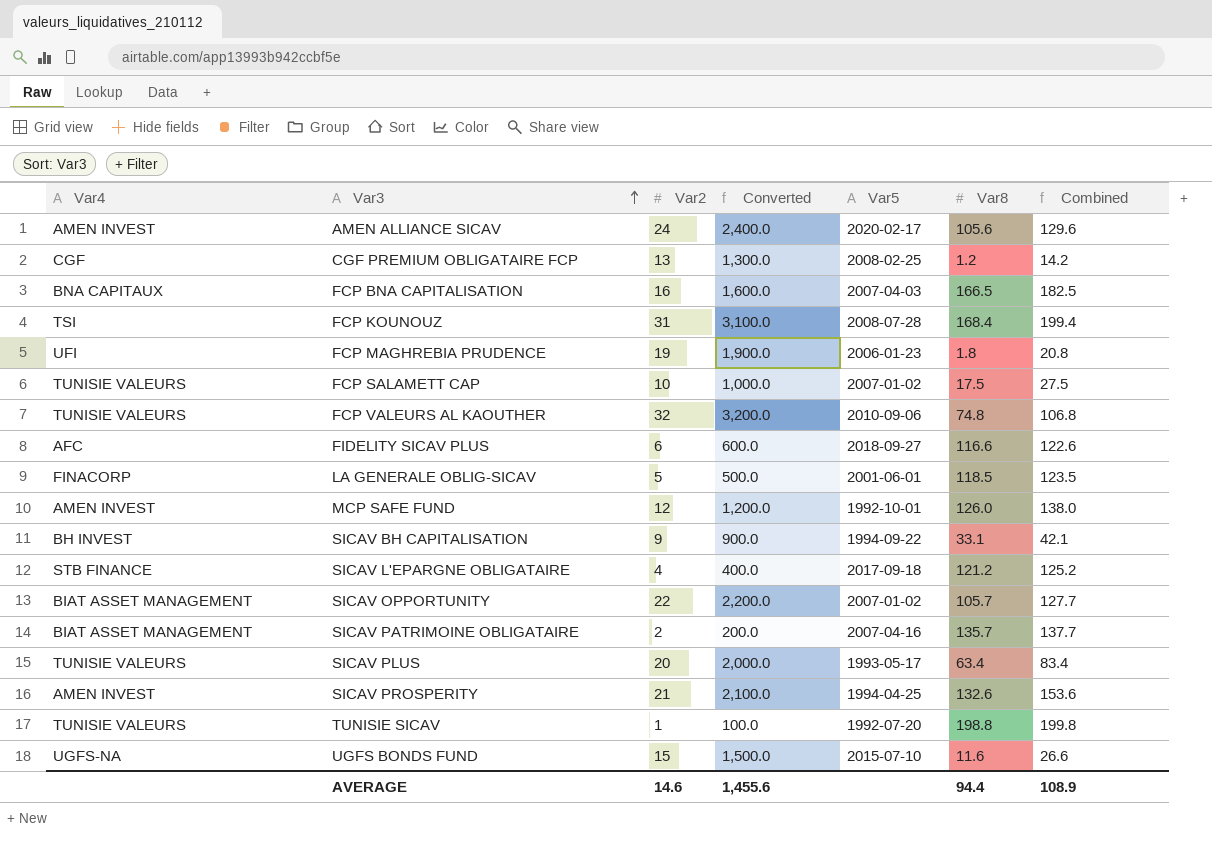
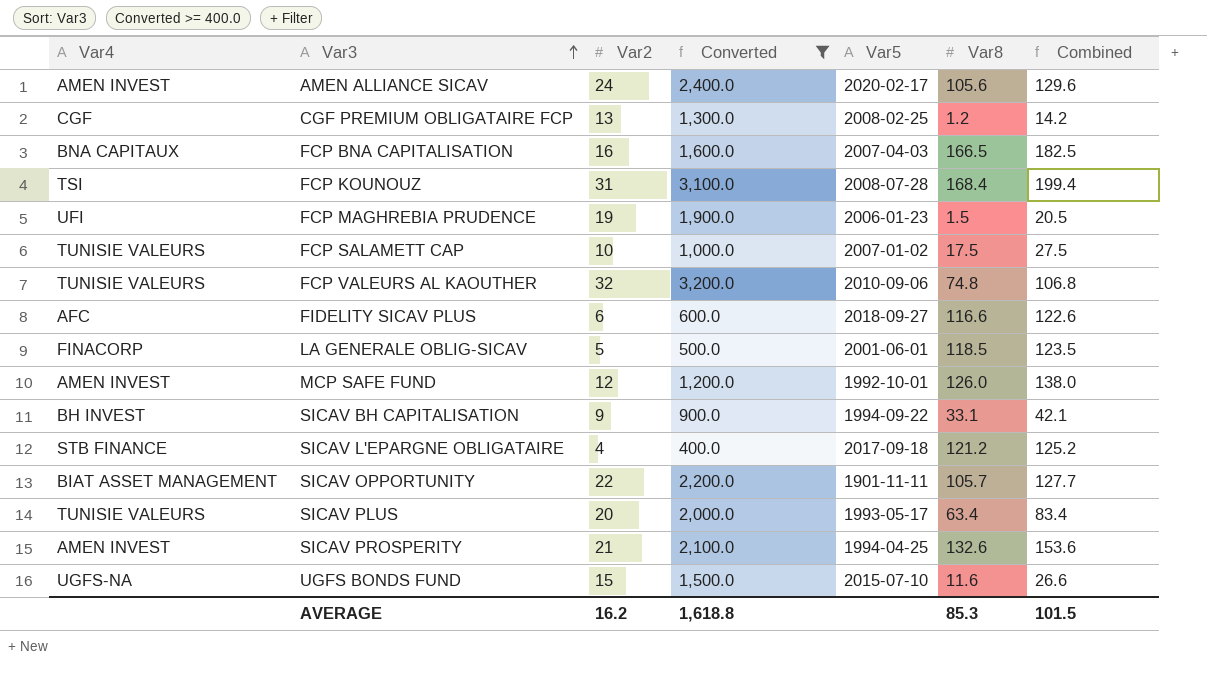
filter: none -> Converted >= 400.0
FCP MAGHREBIA PRUDENCE | Var8: 1.8 -> 1.5
FCP MAGHREBIA PRUDENCE | Combined: 20.8 -> 20.5
SICAV OPPORTUNITY | Var5: 2007-01-02 -> 1901-11-11
AVERAGE | Var2: 14.6 -> 16.2
AVERAGE | Converted: 1,455.6 -> 1,618.8
AVERAGE | Var8: 94.4 -> 85.3
AVERAGE | Combined: 108.9 -> 101.5

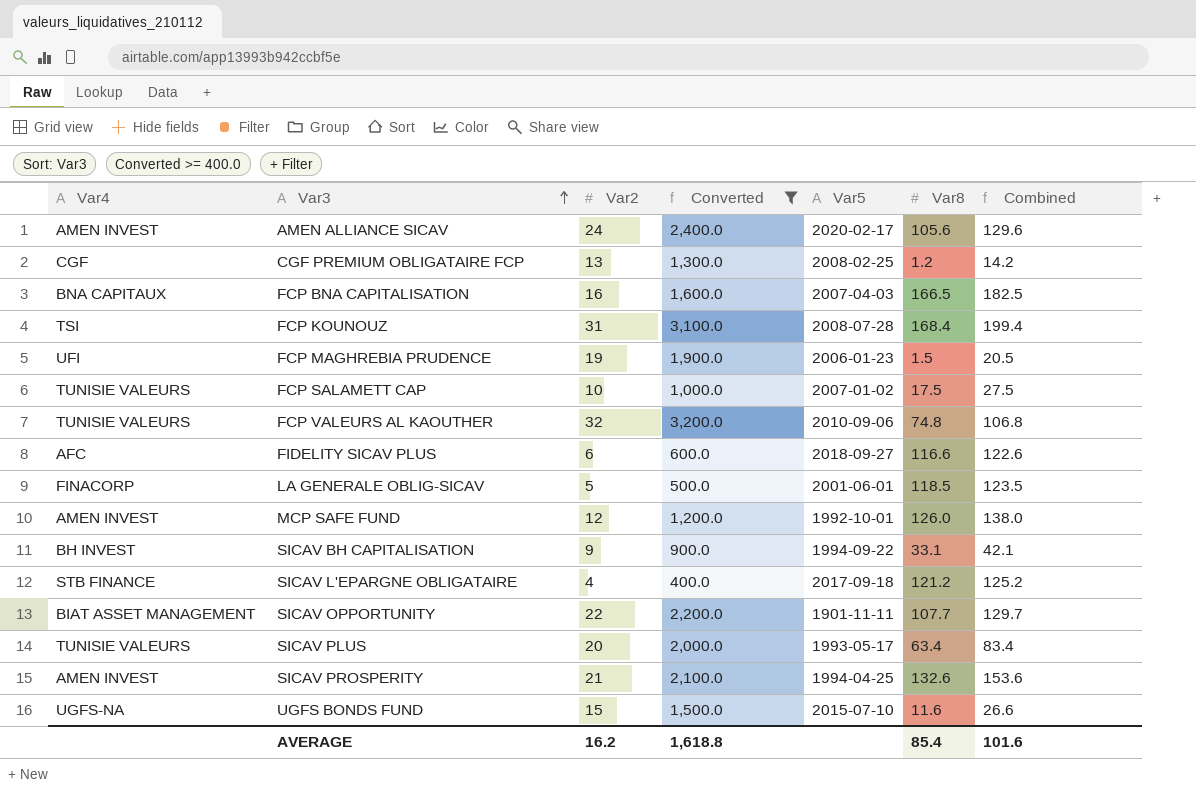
SICAV OPPORTUNITY | Var8: 105.7 -> 107.7
SICAV OPPORTUNITY | Combined: 127.7 -> 129.7
AVERAGE | Var8: 85.3 -> 85.4
AVERAGE | Combined: 101.5 -> 101.6

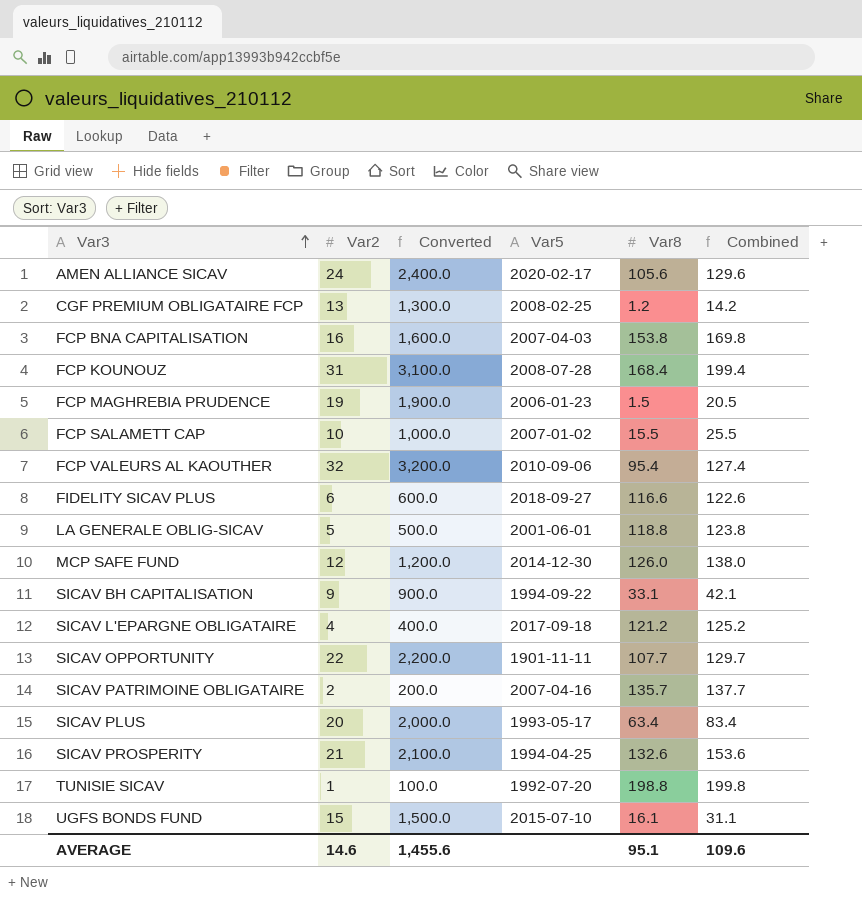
filter: Converted >= 400.0 -> none
column Var4 | position: 1 -> none
FCP BNA CAPITALISATION | Var8: 166.5 -> 153.8
FCP BNA CAPITALISATION | Combined: 182.5 -> 169.8
FCP SALAMETT CAP | Var8: 17.5 -> 15.5
FCP SALAMETT CAP | Combined: 27.5 -> 25.5
FCP VALEURS AL KAOUTHER | Var8: 74.8 -> 95.4
FCP VALEURS AL KAOUTHER | Combined: 106.8 -> 127.4
LA GENERALE OBLIG-SICAV | Var8: 118.5 -> 118.8
LA GENERALE OBLIG-SICAV | Combined: 123.5 -> 123.8
MCP SAFE FUND | Var5: 1992-10-01 -> 2014-12-30
UGFS BONDS FUND | Var8: 11.6 -> 16.1
UGFS BONDS FUND | Combined: 26.6 -> 31.1
AVERAGE | Var2: 16.2 -> 14.6
AVERAGE | Converted: 1,618.8 -> 1,455.6
AVERAGE | Var8: 85.4 -> 95.1
AVERAGE | Combined: 101.6 -> 109.6

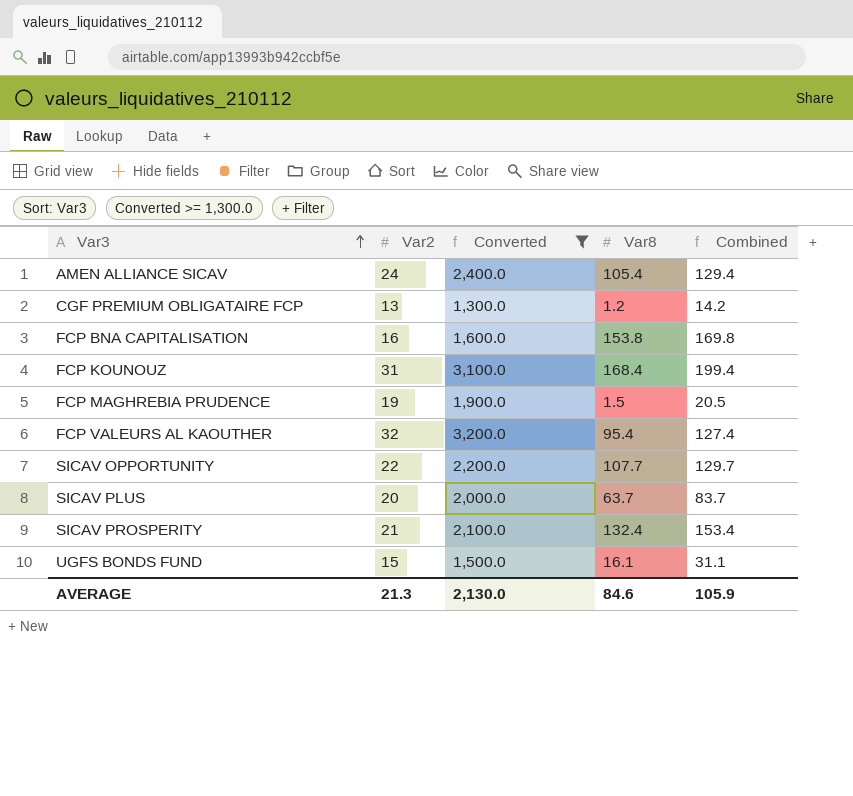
filter: none -> Converted >= 1,300.0
column Var5 | position: 4 -> none
AMEN ALLIANCE SICAV | Var8: 105.6 -> 105.4
AMEN ALLIANCE SICAV | Combined: 129.6 -> 129.4
SICAV PLUS | Var8: 63.4 -> 63.7
SICAV PLUS | Combined: 83.4 -> 83.7
SICAV PROSPERITY | Var8: 132.6 -> 132.4
SICAV PROSPERITY | Combined: 153.6 -> 153.4
AVERAGE | Var2: 14.6 -> 21.3
AVERAGE | Converted: 1,455.6 -> 2,130.0
AVERAGE | Var8: 95.1 -> 84.6
AVERAGE | Combined: 109.6 -> 105.9

